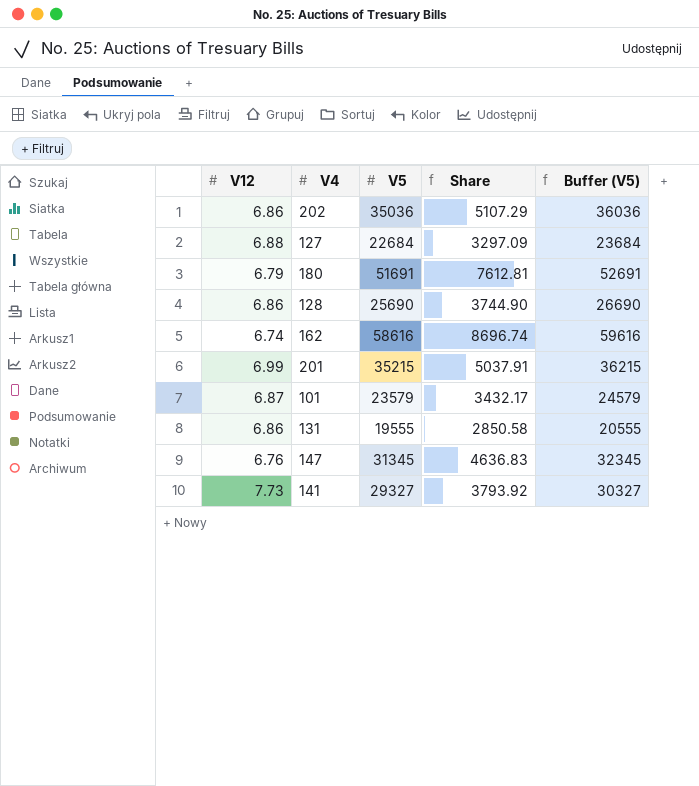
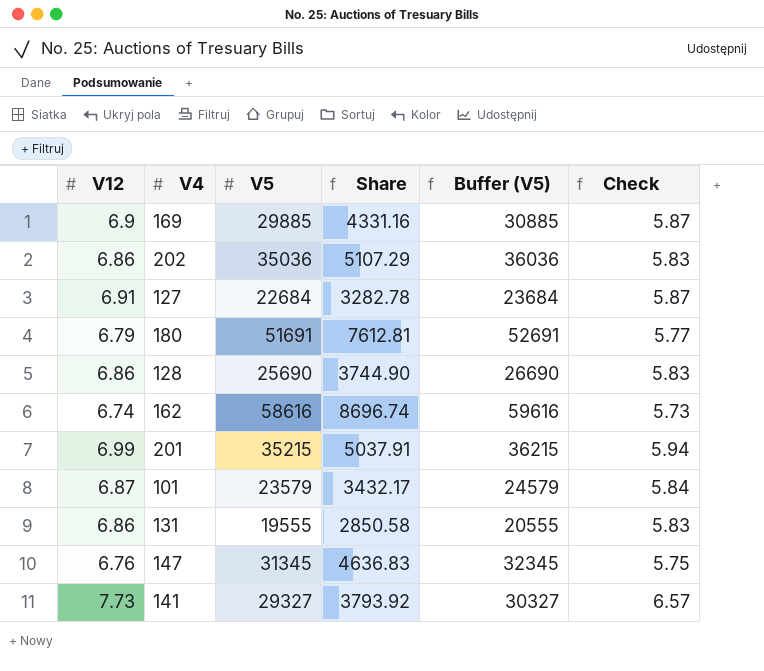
column Check | formula: none -> [V12] * 0.85
row 169: none -> 6.9 | 29885 | 4331.16 | 30885 | 5.87
127 | V12: 6.88 -> 6.91
127 | Share: 3297.09 -> 3282.78

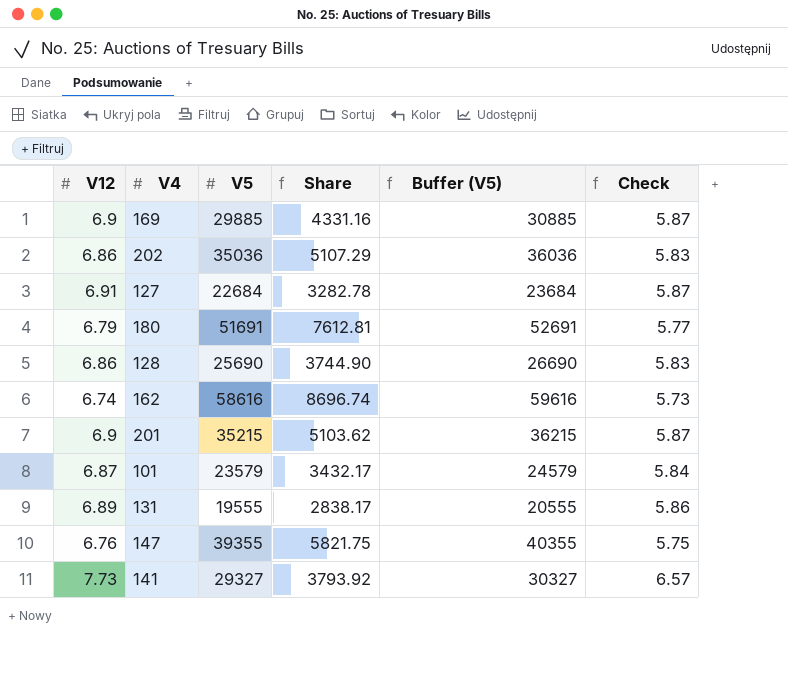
201 | V12: 6.99 -> 6.9
201 | Share: 5037.91 -> 5103.62
201 | Check: 5.94 -> 5.87
131 | V12: 6.86 -> 6.89
131 | Share: 2850.58 -> 2838.17
131 | Check: 5.83 -> 5.86
147 | V5: 31345 -> 39355
147 | Share: 4636.83 -> 5821.75
147 | Buffer (V5): 32345 -> 40355

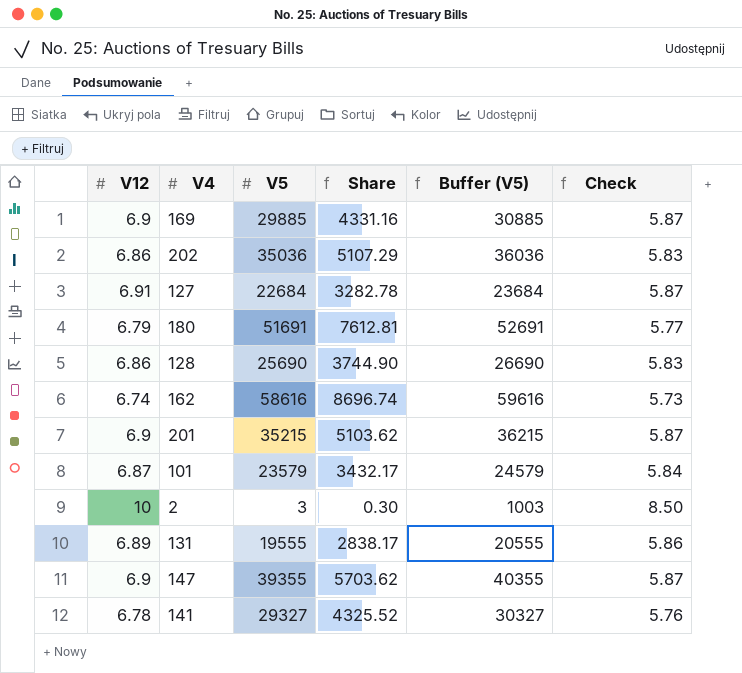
row 2: none -> 10 | 3 | 0.30 | 1003 | 8.50
147 | V12: 6.76 -> 6.9
147 | Share: 5821.75 -> 5703.62
147 | Check: 5.75 -> 5.87
141 | V12: 7.73 -> 6.78
141 | Share: 3793.92 -> 4325.52
141 | Check: 6.57 -> 5.76

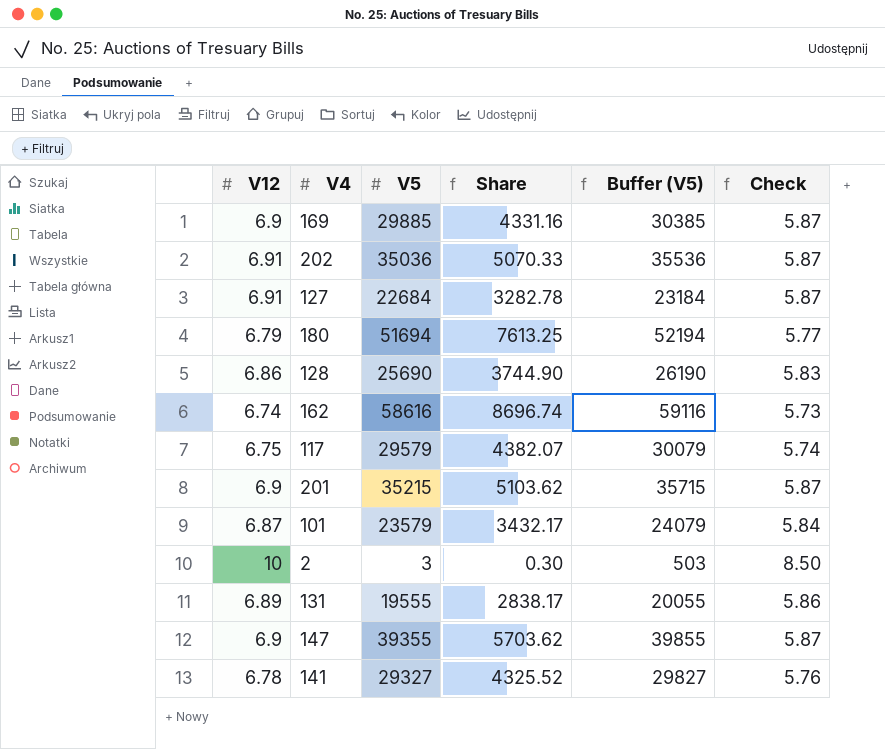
column Buffer (V5) | formula: [V5] + 1000 -> [V5] + 500
202 | V12: 6.86 -> 6.91
202 | Share: 5107.29 -> 5070.33
202 | Check: 5.83 -> 5.87
180 | V5: 51691 -> 51694
180 | Share: 7612.81 -> 7613.25
row 117: none -> 6.75 | 29579 | 4382.07 | 30079 | 5.74

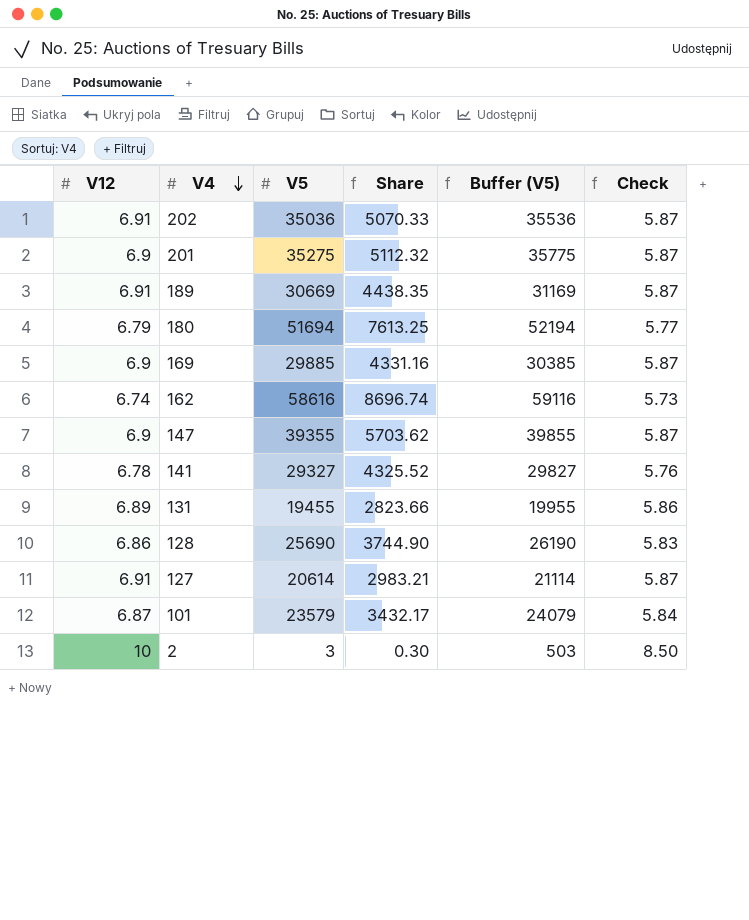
row order: none -> V4 descending
row 117: 6.75 | 29579 | 4382.07 | 30079 | 5.74 -> none
201 | V5: 35215 -> 35275
201 | Share: 5103.62 -> 5112.32
201 | Buffer (V5): 35715 -> 35775
row 189: none -> 6.91 | 30669 | 4438.35 | 31169 | 5.87
131 | V5: 19555 -> 19455
131 | Share: 2838.17 -> 2823.66
131 | Buffer (V5): 20055 -> 19955
127 | V5: 22684 -> 20614
127 | Share: 3282.78 -> 2983.21
127 | Buffer (V5): 23184 -> 21114

